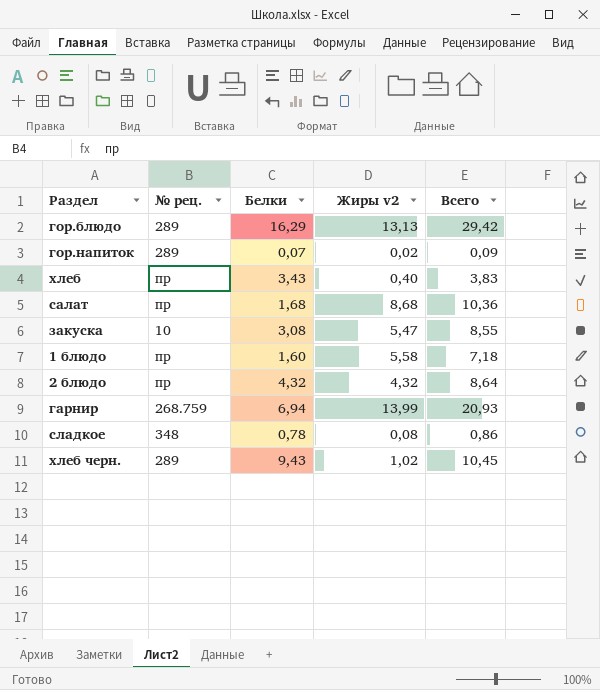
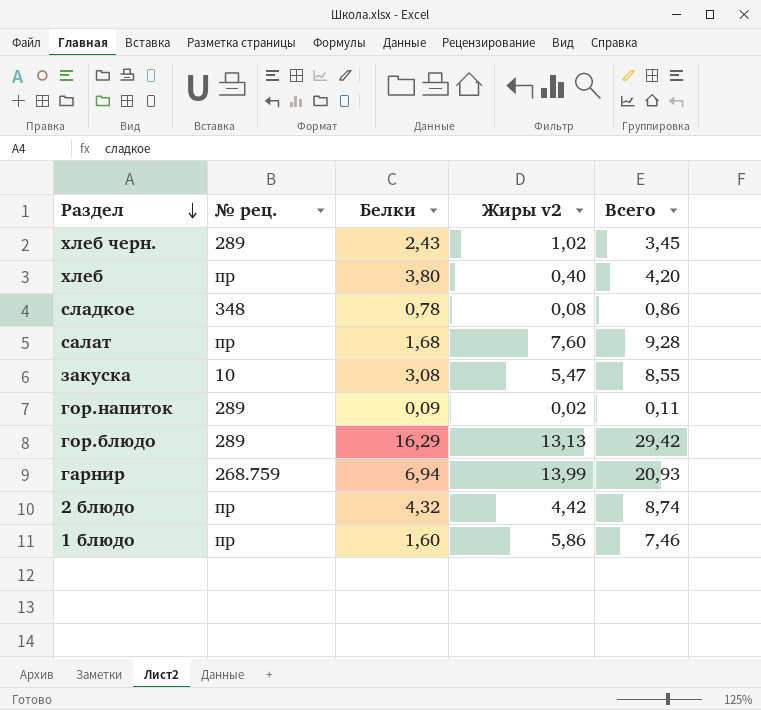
row order: none -> Раздел descending
хлеб черн. | Белки: 9,43 -> 2,43
хлеб черн. | Всего: 10,45 -> 3,45
хлеб | Белки: 3,43 -> 3,80
хлеб | Всего: 3,83 -> 4,20
салат | Жиры v2: 8,68 -> 7,60
салат | Всего: 10,36 -> 9,28
гор.напиток | Белки: 0,07 -> 0,09
гор.напиток | Всего: 0,09 -> 0,11
2 блюдо | Жиры v2: 4,32 -> 4,42
2 блюдо | Всего: 8,64 -> 8,74
1 блюдо | Жиры v2: 5,58 -> 5,86
1 блюдо | Всего: 7,18 -> 7,46

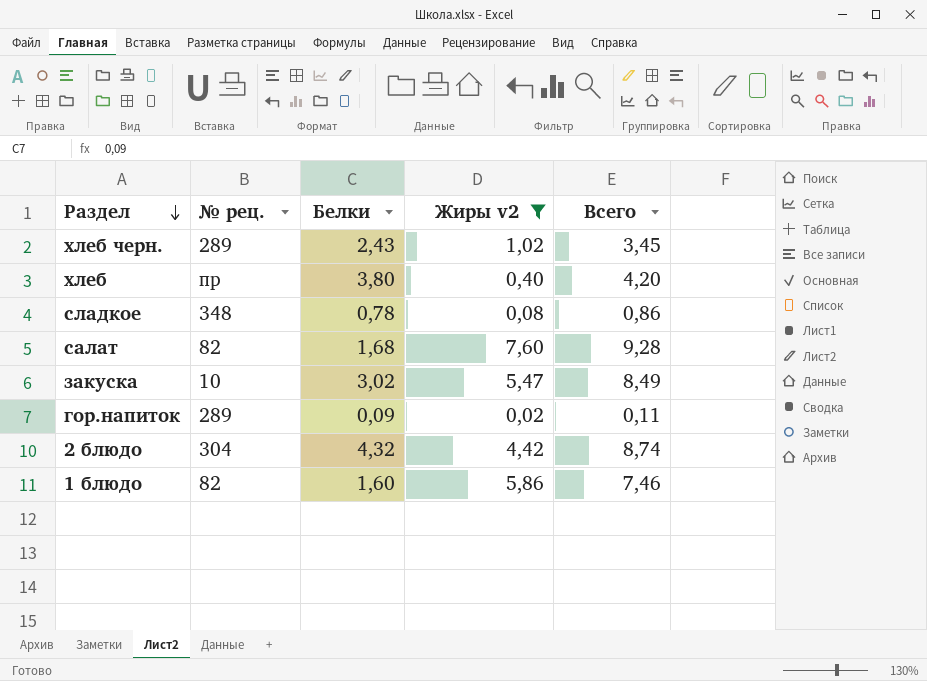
filter: none -> Жиры v2 <= 7,60
салат | № рец.: пр -> 82
закуска | Белки: 3,08 -> 3,02
закуска | Всего: 8,55 -> 8,49
2 блюдо | № рец.: пр -> 304
1 блюдо | № рец.: пр -> 82

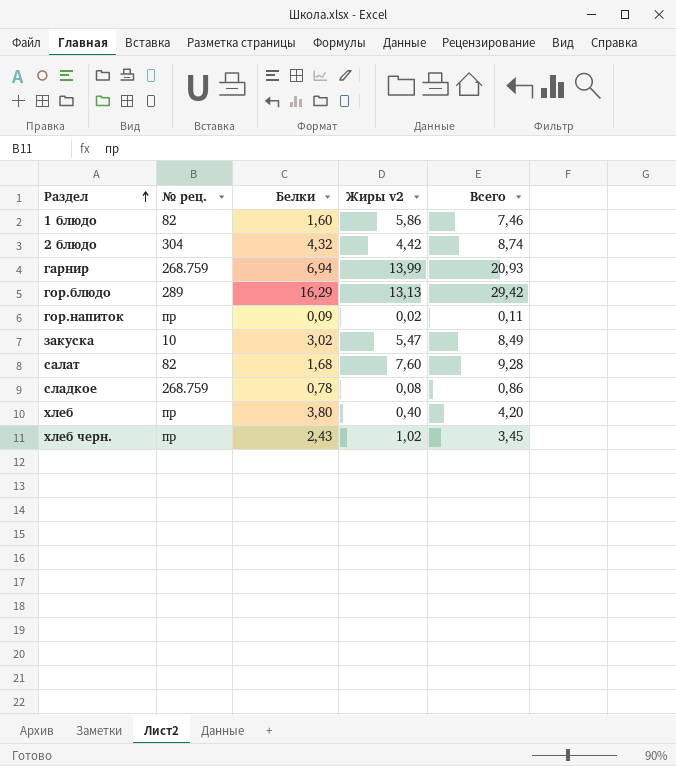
filter: Жиры v2 <= 7,60 -> none
row order: Раздел descending -> Раздел ascending
гор.напиток | № рец.: 289 -> пр
сладкое | № рец.: 348 -> 268.759
хлеб черн. | № рец.: 289 -> пр

